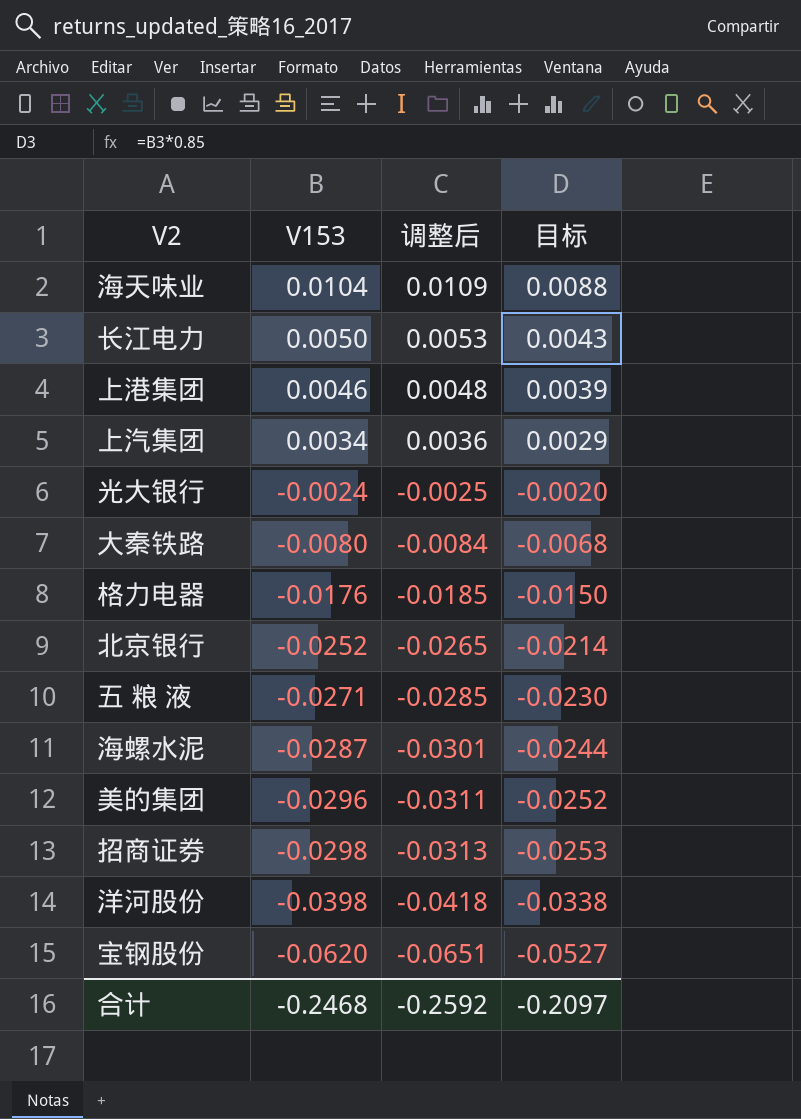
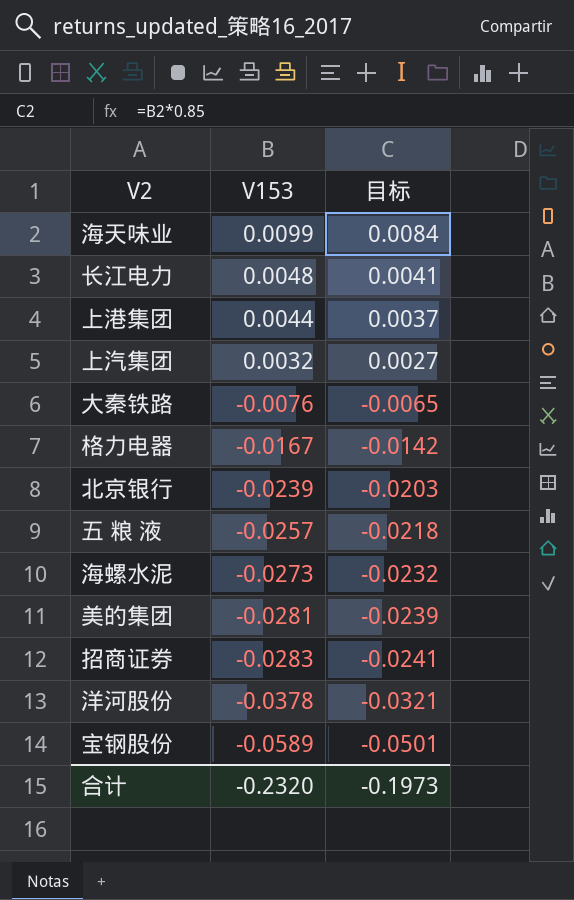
column 调整后 | formula: [V153] * 1.05 -> none
row 光大银行: -0.0024 | -0.0025 | -0.0020 -> none
海天味业 | V153: 0.0104 -> 0.0099
海天味业 | 目标: 0.0088 -> 0.0084
长江电力 | V153: 0.0050 -> 0.0048
长江电力 | 目标: 0.0043 -> 0.0041
上港集团 | V153: 0.0046 -> 0.0044
上港集团 | 目标: 0.0039 -> 0.0037
上汽集团 | V153: 0.0034 -> 0.0032
上汽集团 | 目标: 0.0029 -> 0.0027
大秦铁路 | V153: -0.0080 -> -0.0076
大秦铁路 | 目标: -0.0068 -> -0.0065
格力电器 | V153: -0.0176 -> -0.0167
格力电器 | 目标: -0.0150 -> -0.0142
北京银行 | V153: -0.0252 -> -0.0239
北京银行 | 目标: -0.0214 -> -0.0203
五 粮 液 | V153: -0.0271 -> -0.0257
五 粮 液 | 目标: -0.0230 -> -0.0218
海螺水泥 | V153: -0.0287 -> -0.0273
海螺水泥 | 目标: -0.0244 -> -0.0232
美的集团 | V153: -0.0296 -> -0.0281
美的集团 | 目标: -0.0252 -> -0.0239
招商证券 | V153: -0.0298 -> -0.0283
招商证券 | 目标: -0.0253 -> -0.0241
洋河股份 | V153: -0.0398 -> -0.0378
洋河股份 | 目标: -0.0338 -> -0.0321
宝钢股份 | V153: -0.0620 -> -0.0589
宝钢股份 | 目标: -0.0527 -> -0.0501
合计 | V153: -0.2468 -> -0.2320
合计 | 目标: -0.2097 -> -0.1973

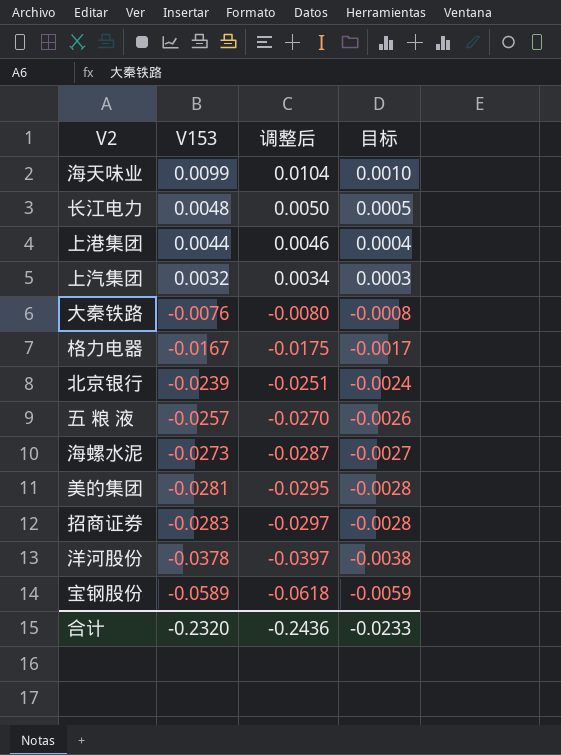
column 调整后 | formula: none -> [V153] * 1.05
column 目标 | formula: [V153] * 0.85 -> [V153] * 0.1
合计 | 目标: -0.1973 -> -0.0233

